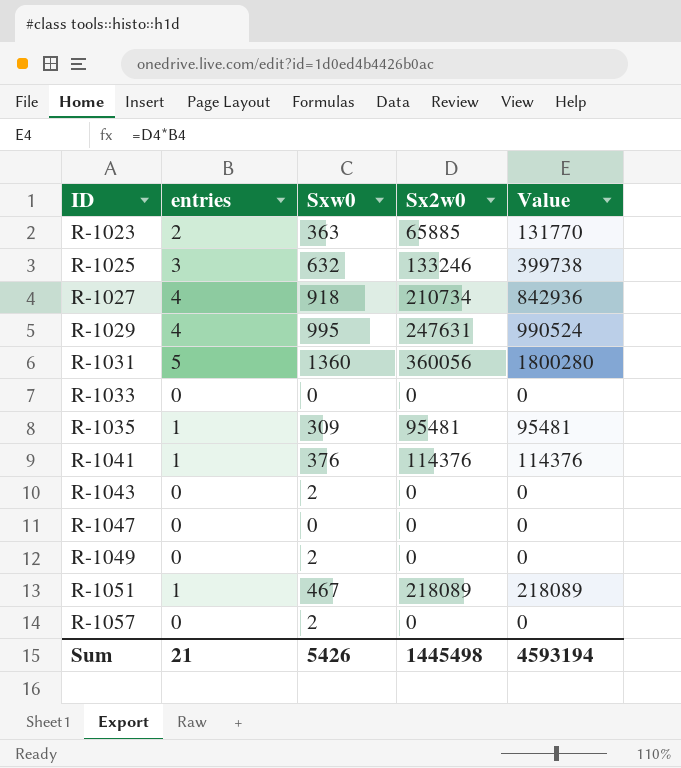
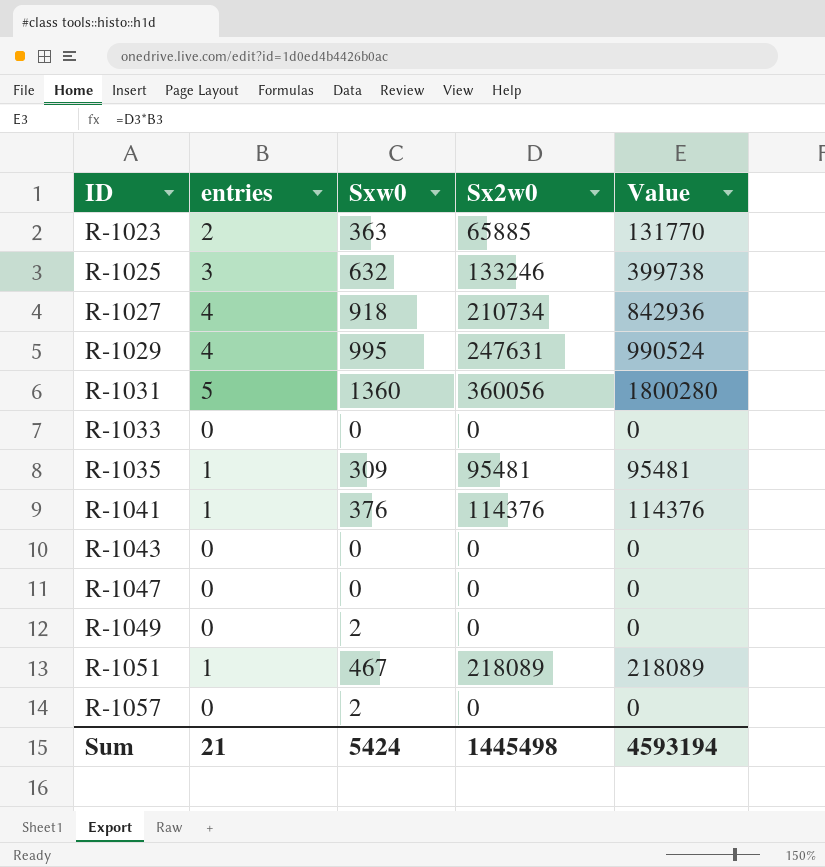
R-1043 | Sxw0: 2 -> 0
Sum | Sxw0: 5426 -> 5424

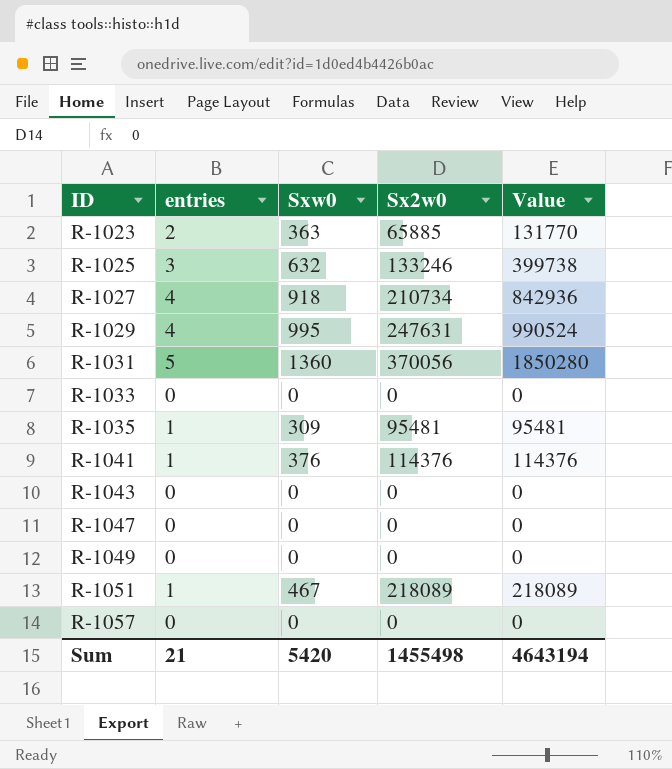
R-1031 | Sx2w0: 360056 -> 370056
R-1031 | Value: 1800280 -> 1850280
R-1049 | Sxw0: 2 -> 0
R-1057 | Sxw0: 2 -> 0
Sum | Sxw0: 5424 -> 5420
Sum | Sx2w0: 1445498 -> 1455498
Sum | Value: 4593194 -> 4643194

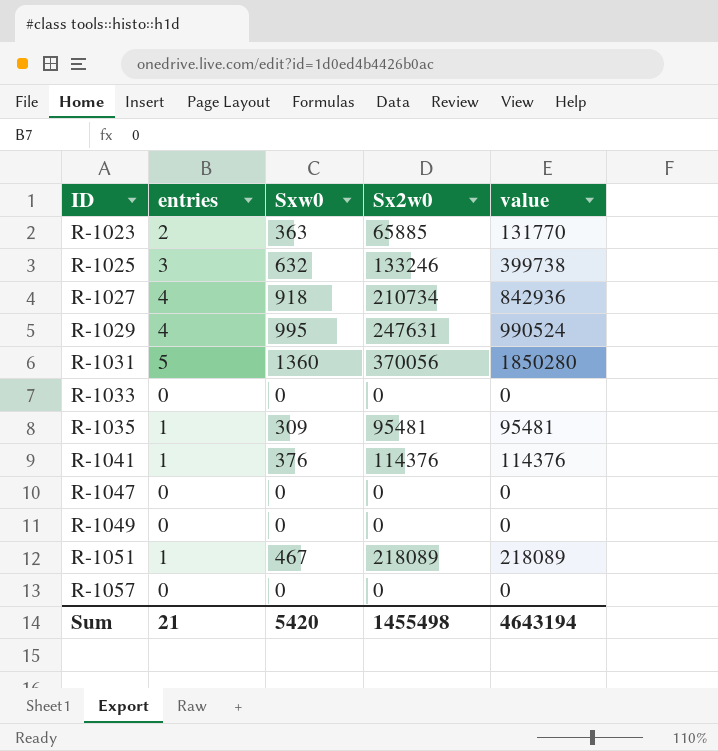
column name: Value -> value
row R-1043: 0 | 0 | 0 | 0 -> none

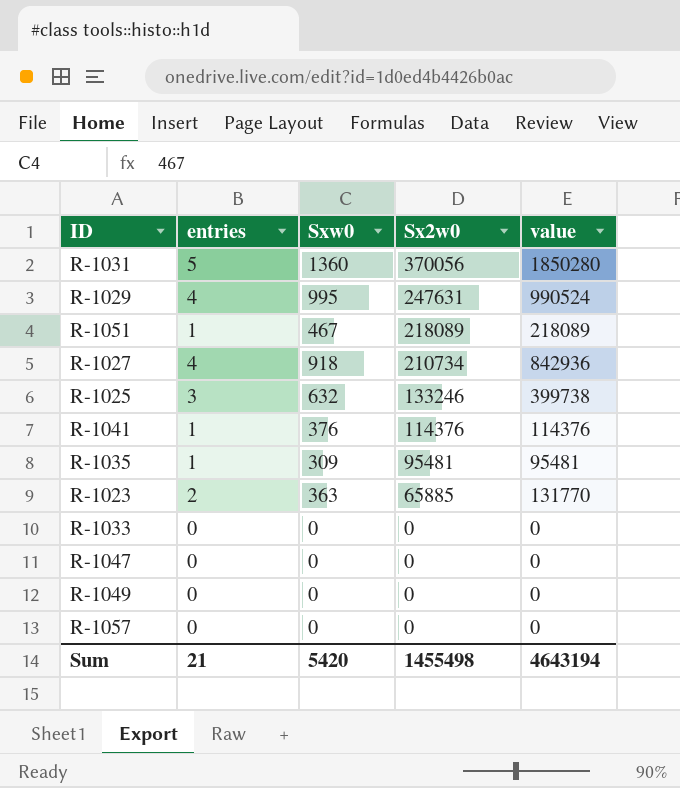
row order: ID ascending -> Sx2w0 descending

